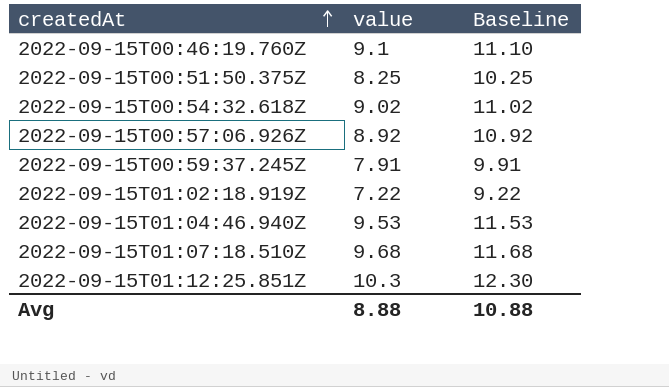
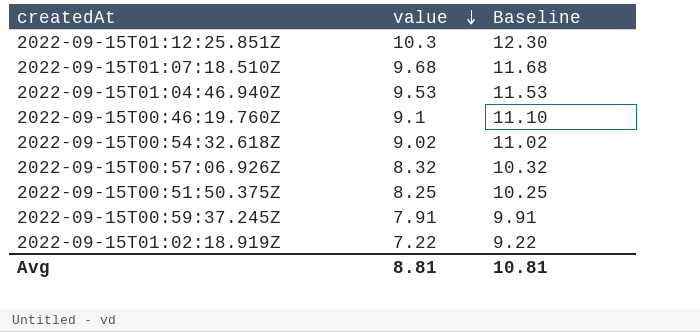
row order: createdAt ascending -> value descending
2022-09-15T00:57:06.926Z | value: 8.92 -> 8.32
2022-09-15T00:57:06.926Z | Baseline: 10.92 -> 10.32
Avg | value: 8.88 -> 8.81
Avg | Baseline: 10.88 -> 10.81

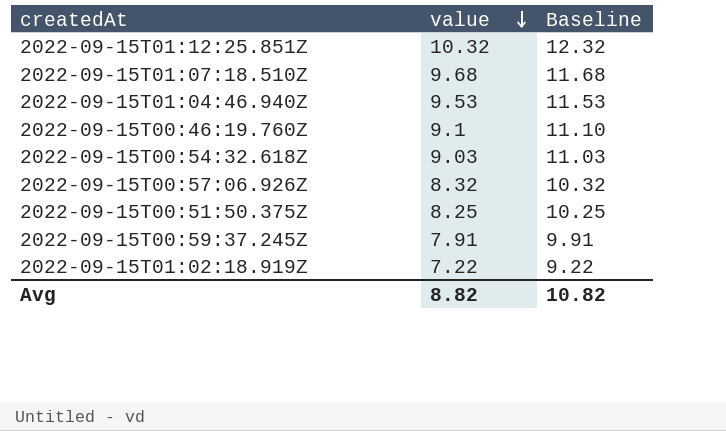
2022-09-15T01:12:25.851Z | value: 10.3 -> 10.32
2022-09-15T01:12:25.851Z | Baseline: 12.30 -> 12.32
2022-09-15T00:54:32.618Z | value: 9.02 -> 9.03
2022-09-15T00:54:32.618Z | Baseline: 11.02 -> 11.03
Avg | value: 8.81 -> 8.82
Avg | Baseline: 10.81 -> 10.82

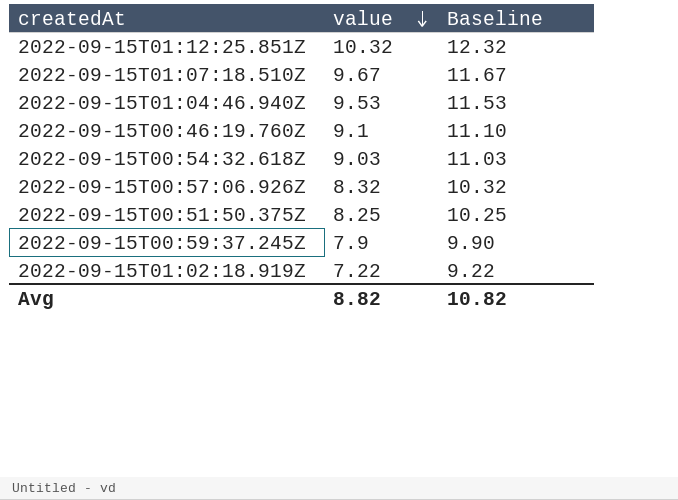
2022-09-15T01:07:18.510Z | value: 9.68 -> 9.67
2022-09-15T01:07:18.510Z | Baseline: 11.68 -> 11.67
2022-09-15T00:59:37.245Z | value: 7.91 -> 7.9
2022-09-15T00:59:37.245Z | Baseline: 9.91 -> 9.90

